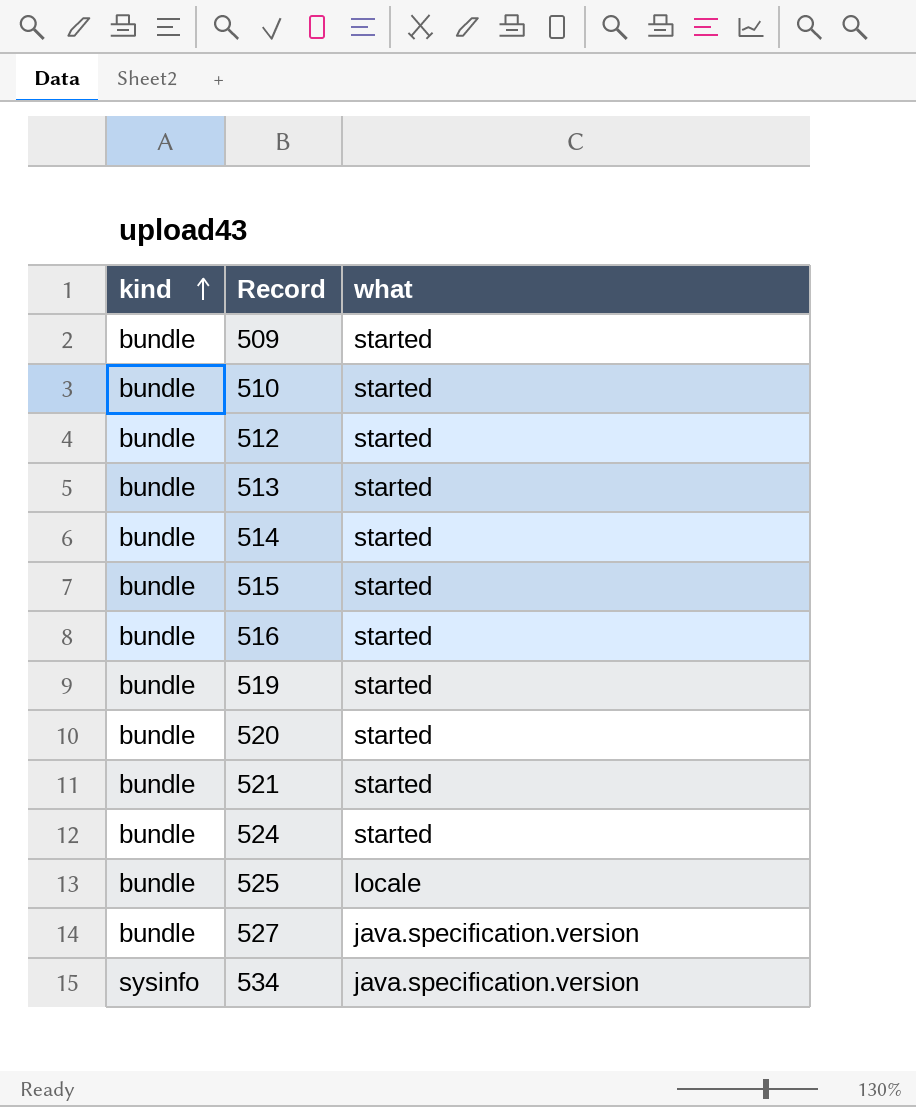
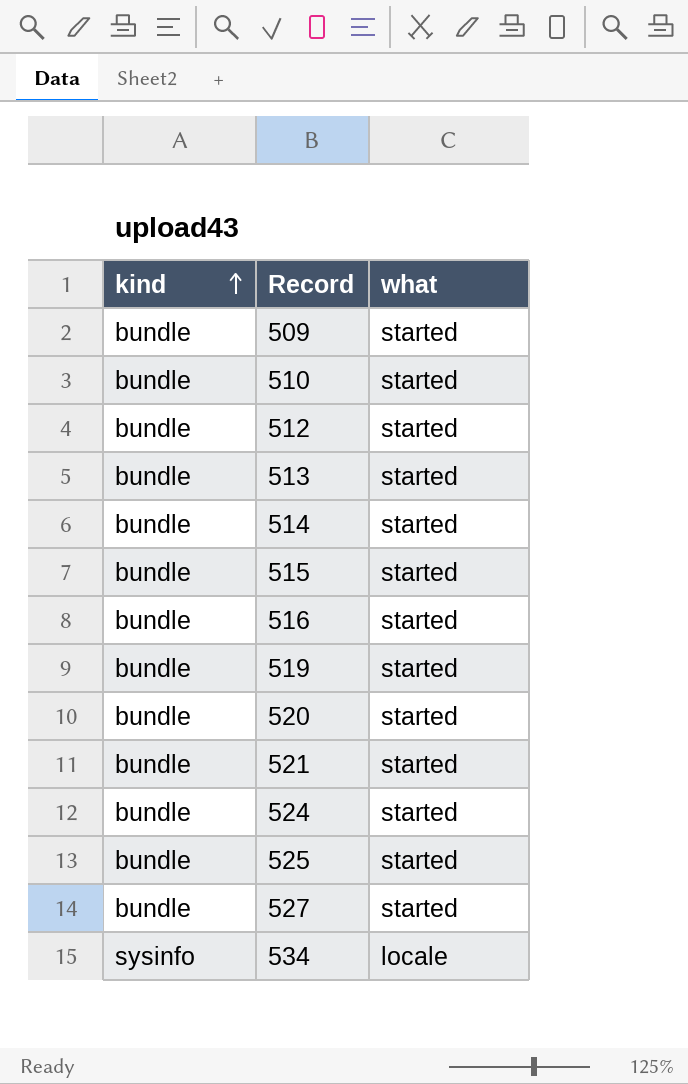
525 | what: locale -> started
527 | what: java.specification.version -> started
534 | what: java.specification.version -> locale

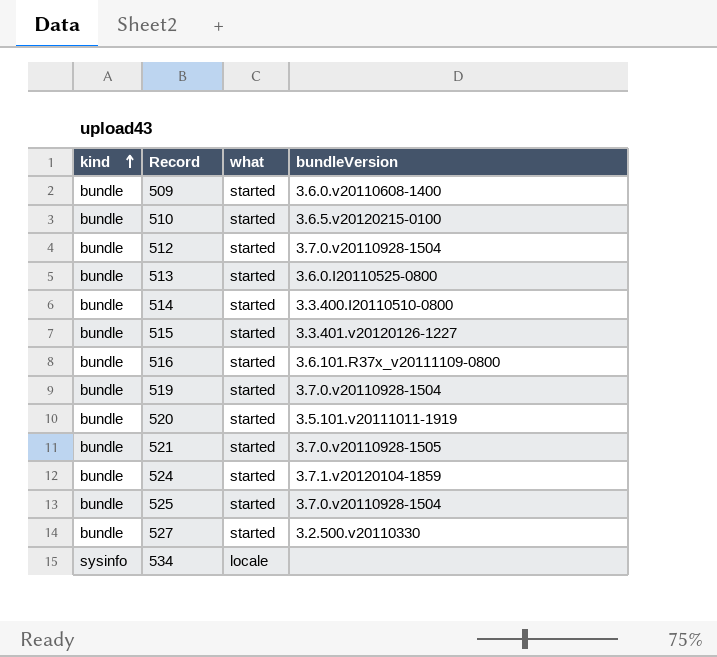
column bundleVersion | position: none -> 4

